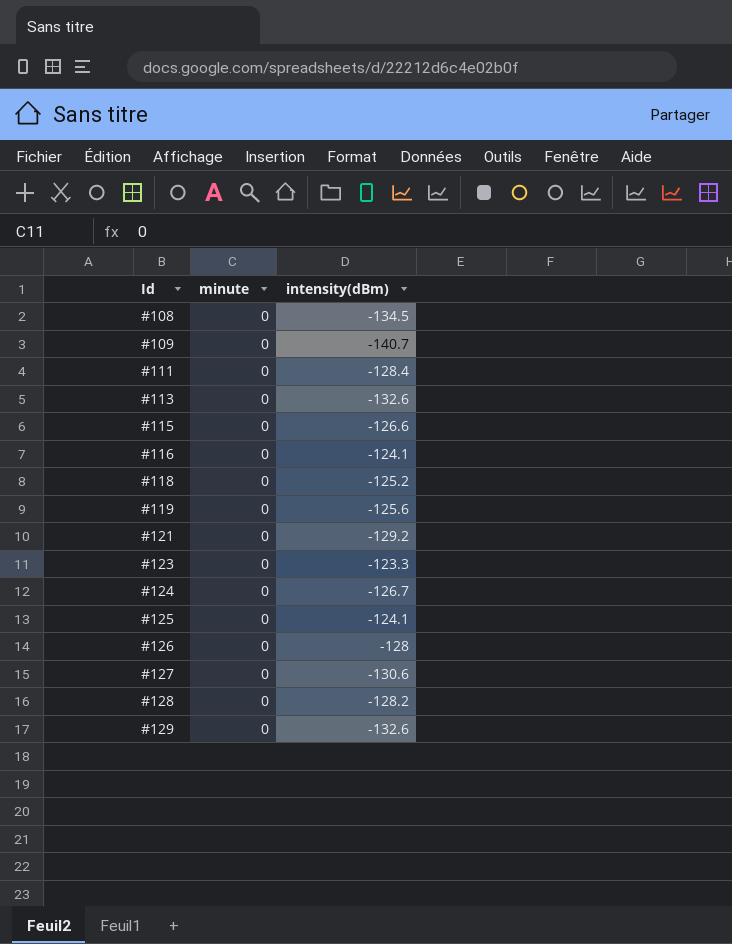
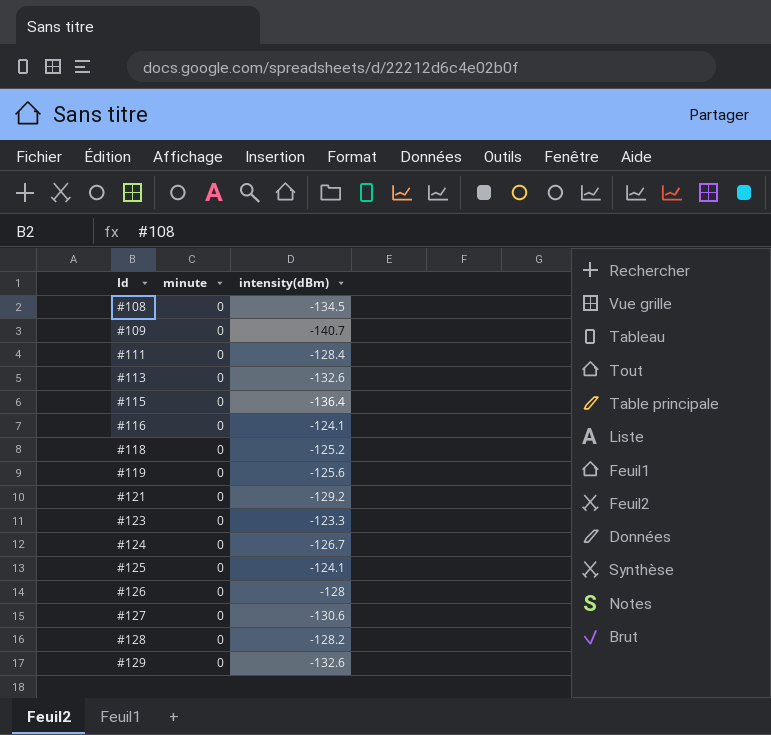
#115 | intensity(dBm): -126.6 -> -136.4

